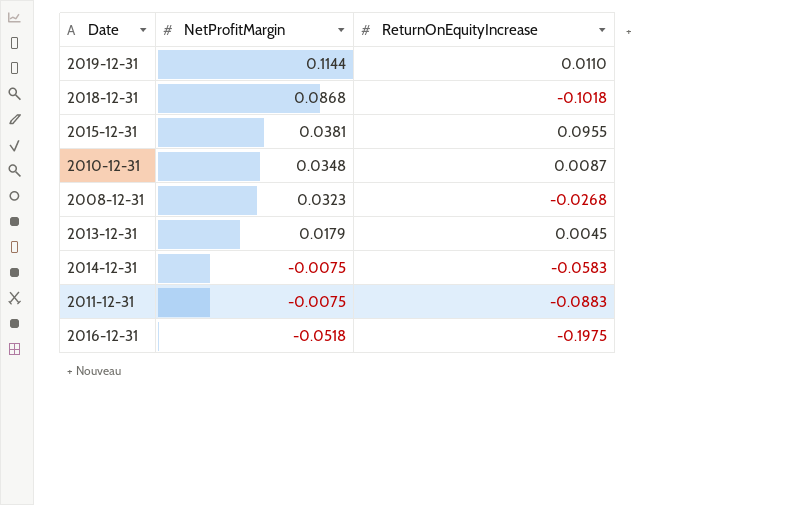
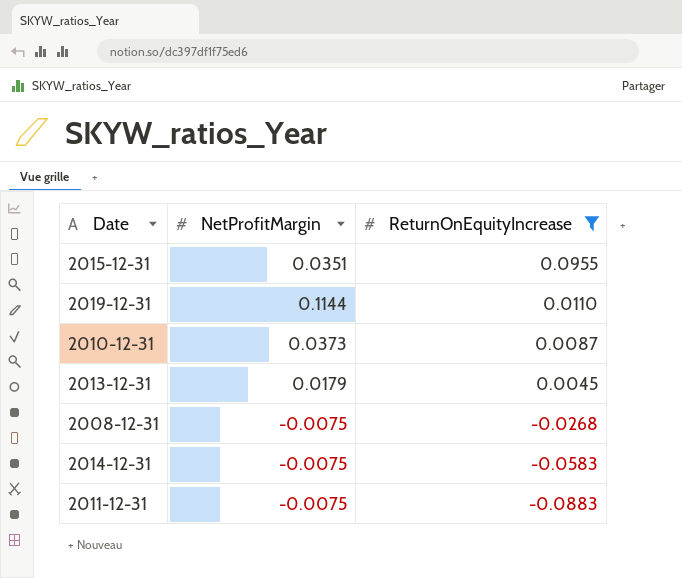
filter: none -> ReturnOnEquityIncrease >= -0.0883
row order: NetProfitMargin descending -> ReturnOnEquityIncrease descending
2015-12-31 | NetProfitMargin: 0.0381 -> 0.0351
2010-12-31 | NetProfitMargin: 0.0348 -> 0.0373
2008-12-31 | NetProfitMargin: 0.0323 -> -0.0075

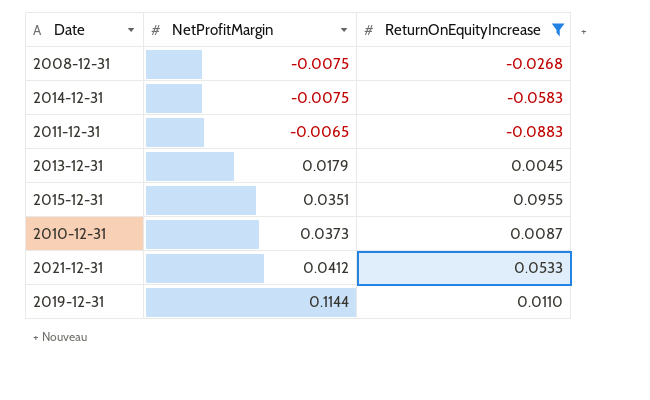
row order: ReturnOnEquityIncrease descending -> NetProfitMargin ascending
2011-12-31 | NetProfitMargin: -0.0075 -> -0.0065
row 2021-12-31: none -> 0.0412 | 0.0533

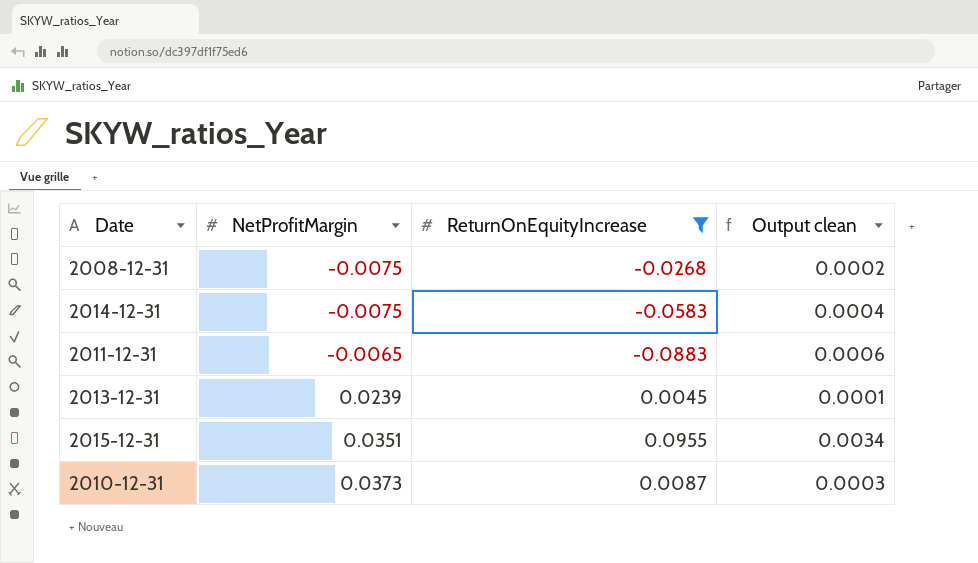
column Output clean | formula: none -> [NetProfitMargin] * [ReturnOnEquityIncrease]
row 2021-12-31: 0.0412 | 0.0533 -> none
row 2019-12-31: 0.1144 | 0.0110 -> none
2013-12-31 | NetProfitMargin: 0.0179 -> 0.0239

